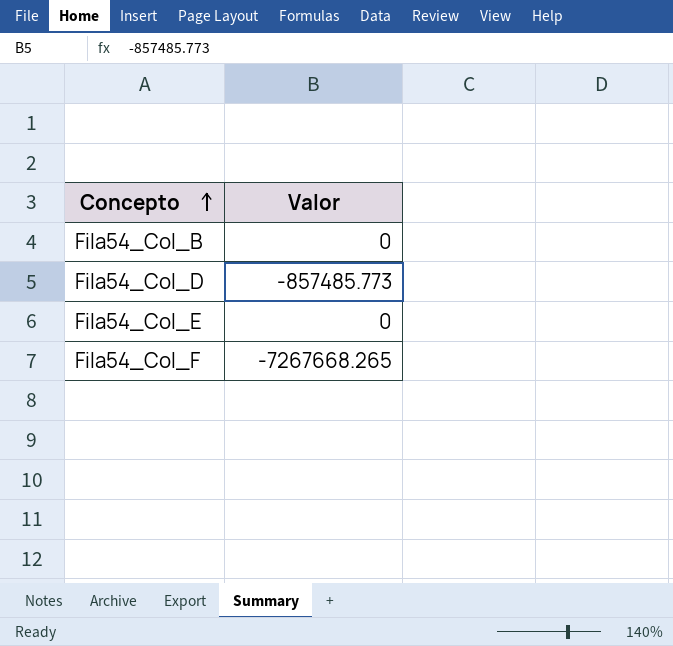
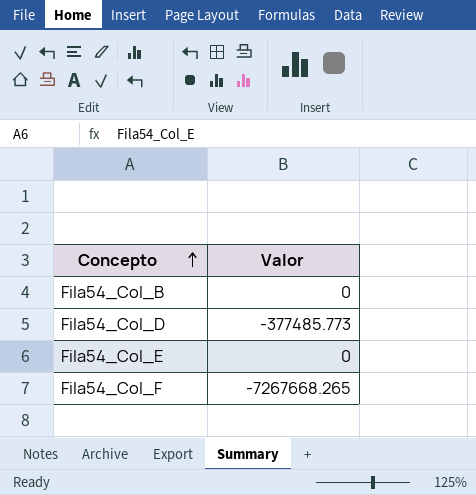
Fila54_Col_D | Valor: -857485.773 -> -377485.773

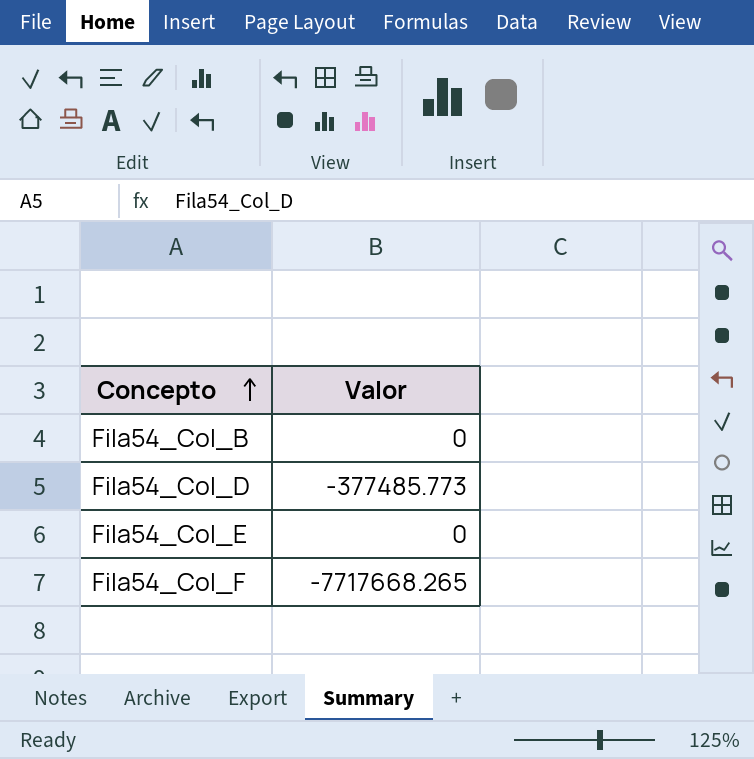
Fila54_Col_F | Valor: -7267668.265 -> -7717668.265

